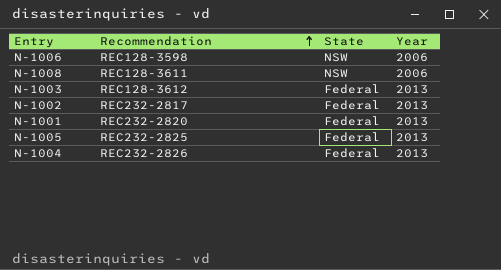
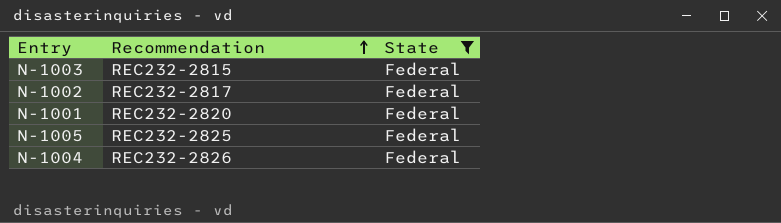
filter: none -> State = Federal
column Year | position: 4 -> none
N-1003 | Recommendation: REC128-3612 -> REC232-2815

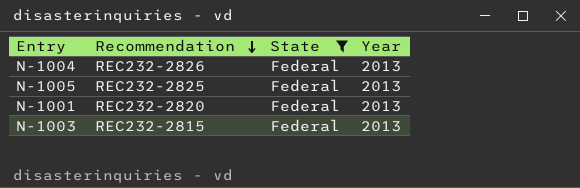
row order: Recommendation ascending -> Recommendation descending
column Year | position: none -> 4
row N-1002: REC232-2817 | Federal -> none

